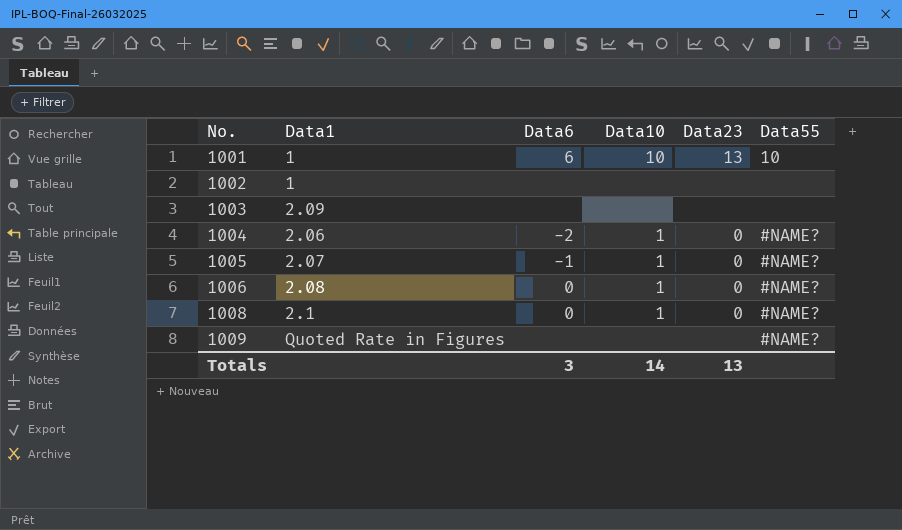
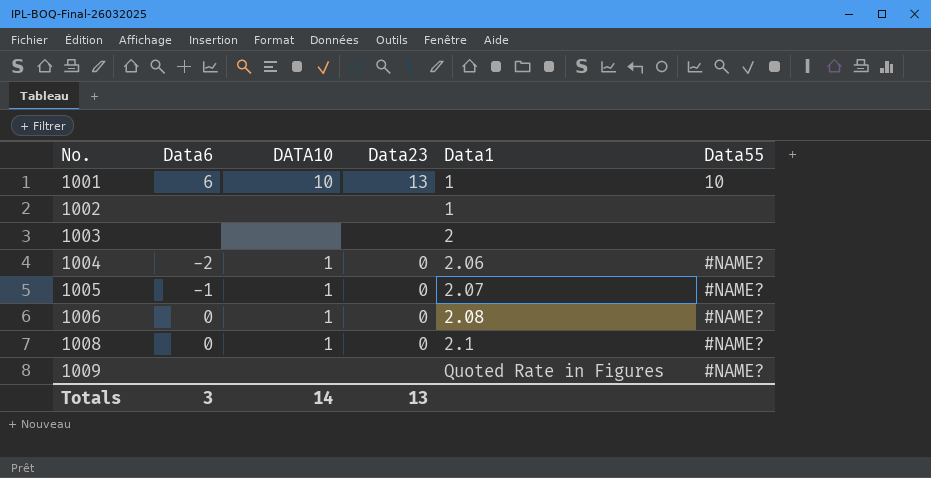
column name: Data10 -> DATA10
column Data1 | position: 2 -> 5
1003 | Data1: 2.09 -> 2

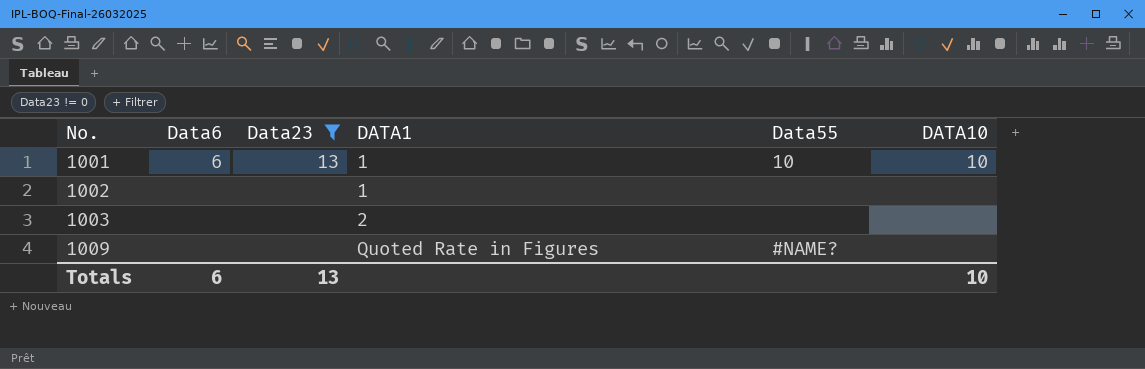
filter: none -> Data23 != 0
column name: Data1 -> DATA1
column DATA10 | position: 3 -> 6
Totals | Data6: 3 -> 6
Totals | DATA10: 14 -> 10

